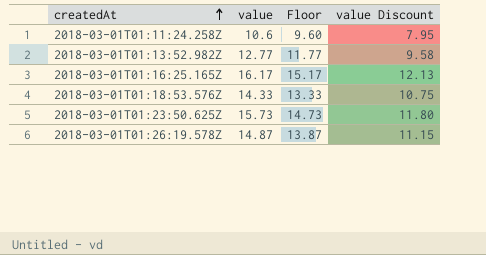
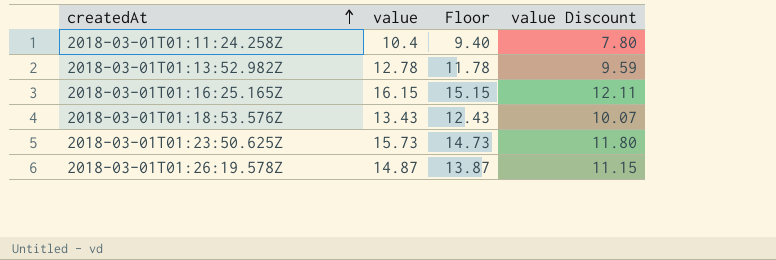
2018-03-01T01:11:24.258Z | value: 10.6 -> 10.4
2018-03-01T01:11:24.258Z | Floor: 9.60 -> 9.40
2018-03-01T01:11:24.258Z | value Discount: 7.95 -> 7.80
2018-03-01T01:13:52.982Z | value: 12.77 -> 12.78
2018-03-01T01:13:52.982Z | Floor: 11.77 -> 11.78
2018-03-01T01:13:52.982Z | value Discount: 9.58 -> 9.59
2018-03-01T01:16:25.165Z | value: 16.17 -> 16.15
2018-03-01T01:16:25.165Z | Floor: 15.17 -> 15.15
2018-03-01T01:16:25.165Z | value Discount: 12.13 -> 12.11
2018-03-01T01:18:53.576Z | value: 14.33 -> 13.43
2018-03-01T01:18:53.576Z | Floor: 13.33 -> 12.43
2018-03-01T01:18:53.576Z | value Discount: 10.75 -> 10.07

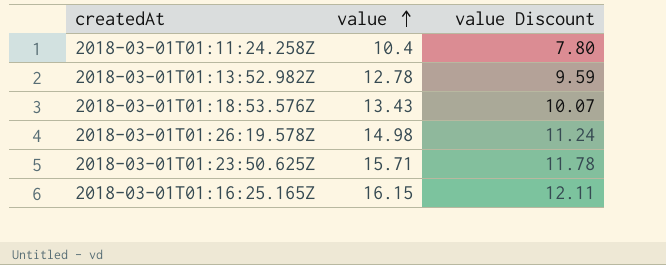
row order: createdAt ascending -> value ascending
column Floor | formula: [value] - 1 -> none
2018-03-01T01:26:19.578Z | value: 14.87 -> 14.98
2018-03-01T01:26:19.578Z | value Discount: 11.15 -> 11.24
2018-03-01T01:23:50.625Z | value: 15.73 -> 15.71
2018-03-01T01:23:50.625Z | value Discount: 11.80 -> 11.78

